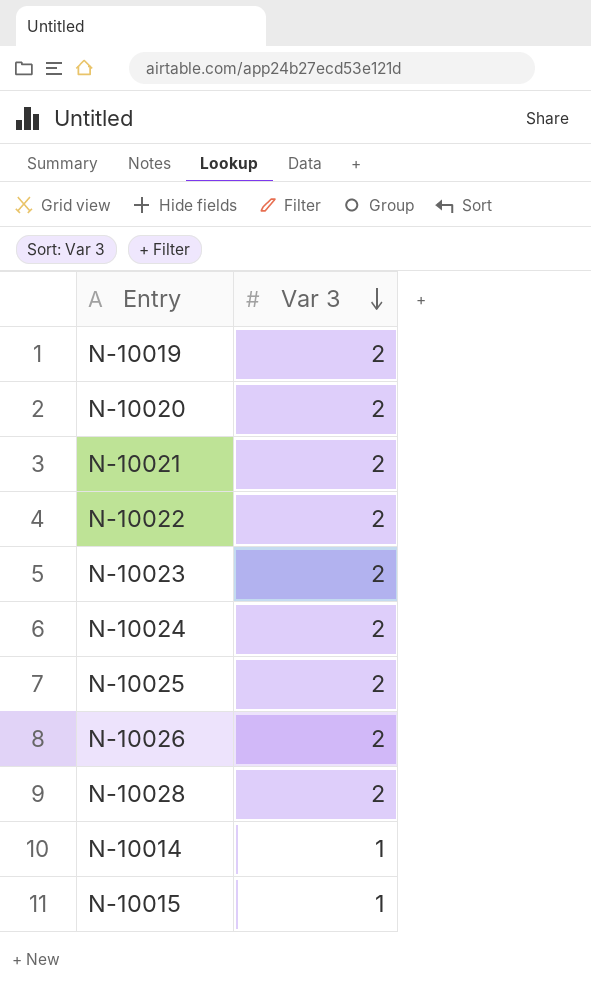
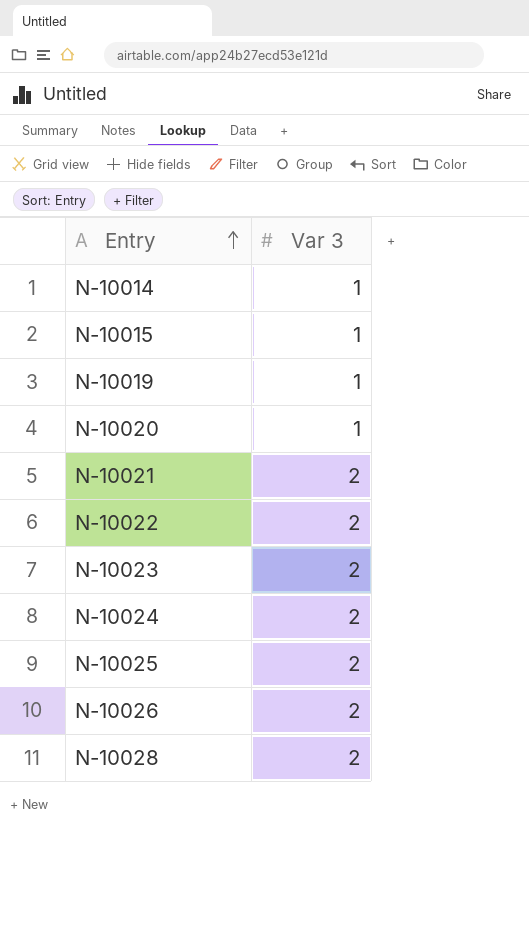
row order: Var 3 descending -> Entry ascending
N-10019 | Var 3: 2 -> 1
N-10020 | Var 3: 2 -> 1

